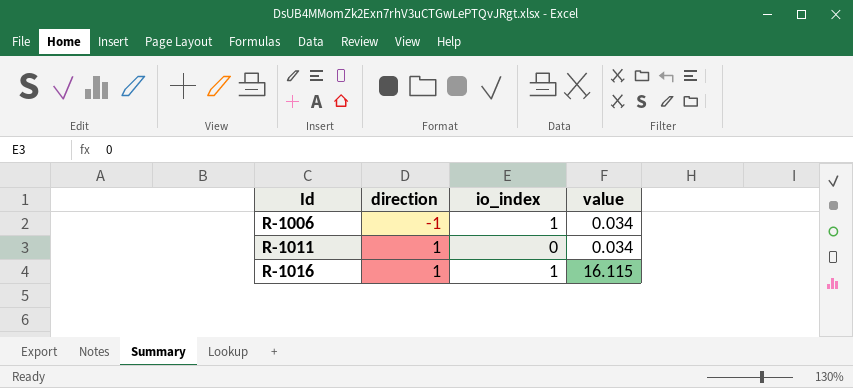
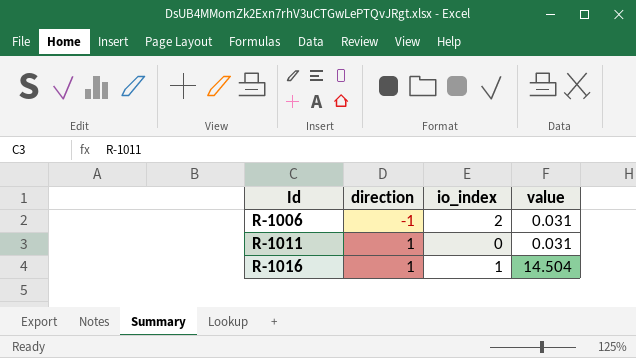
R-1006 | io_index: 1 -> 2
R-1006 | value: 0.034 -> 0.031
R-1011 | value: 0.034 -> 0.031
R-1016 | value: 16.115 -> 14.504

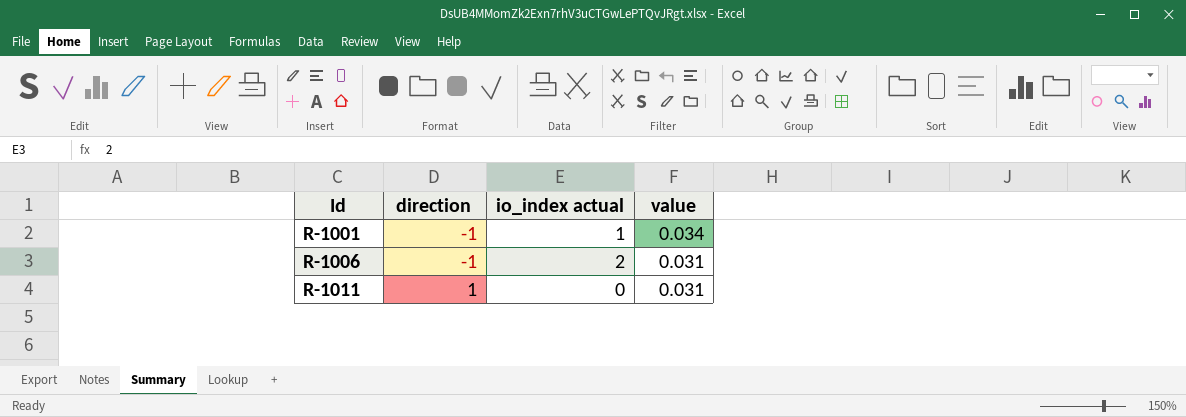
column name: io_index -> io_index actual
row R-1016: 1 | 1 | 14.504 -> none
row R-1001: none -> -1 | 1 | 0.034

